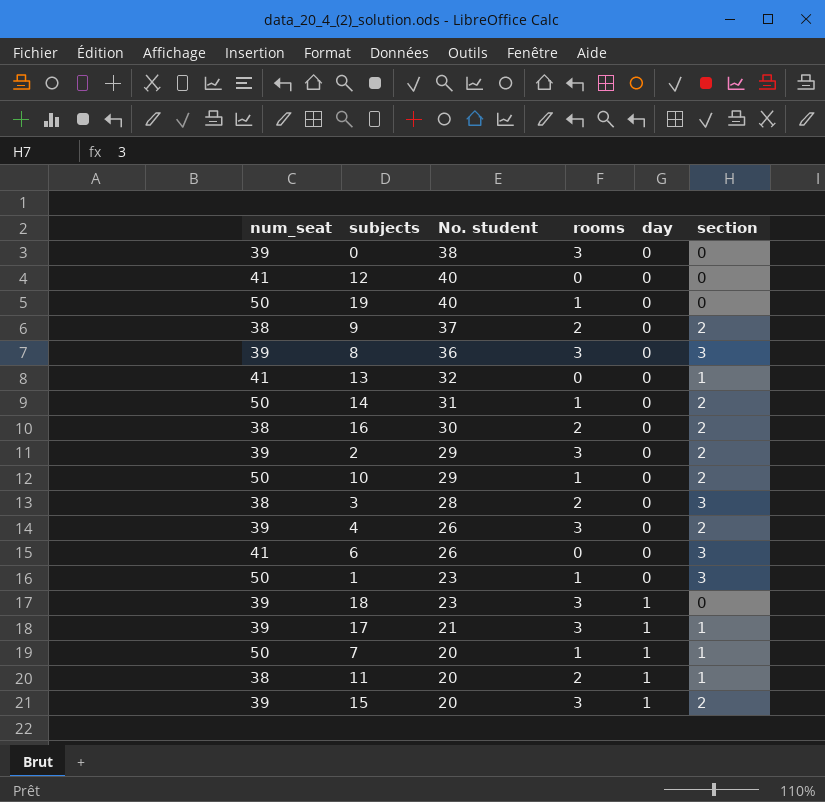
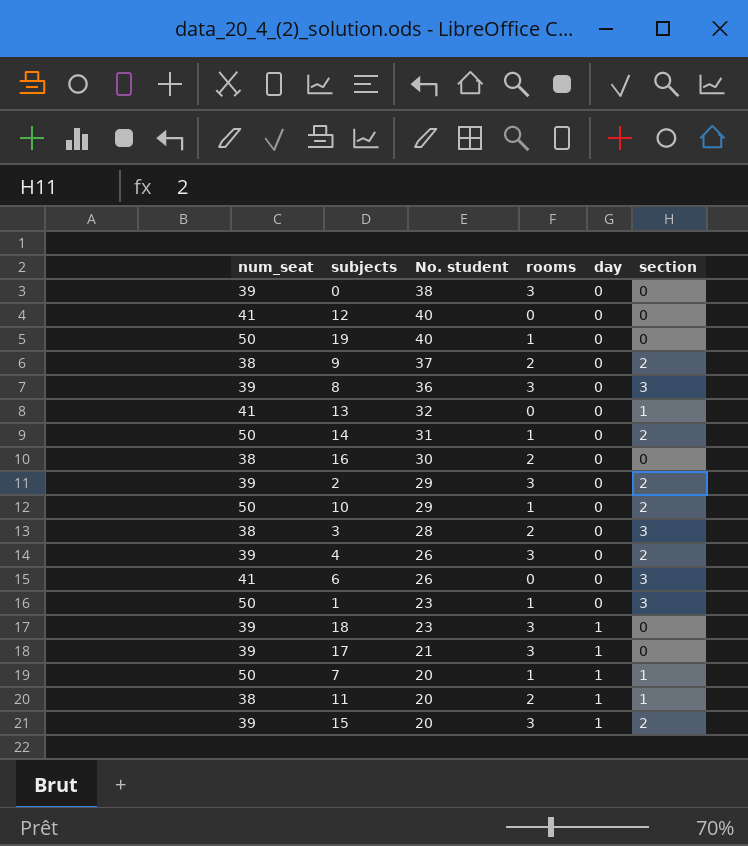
16 | section: 2 -> 0
17 | section: 1 -> 0

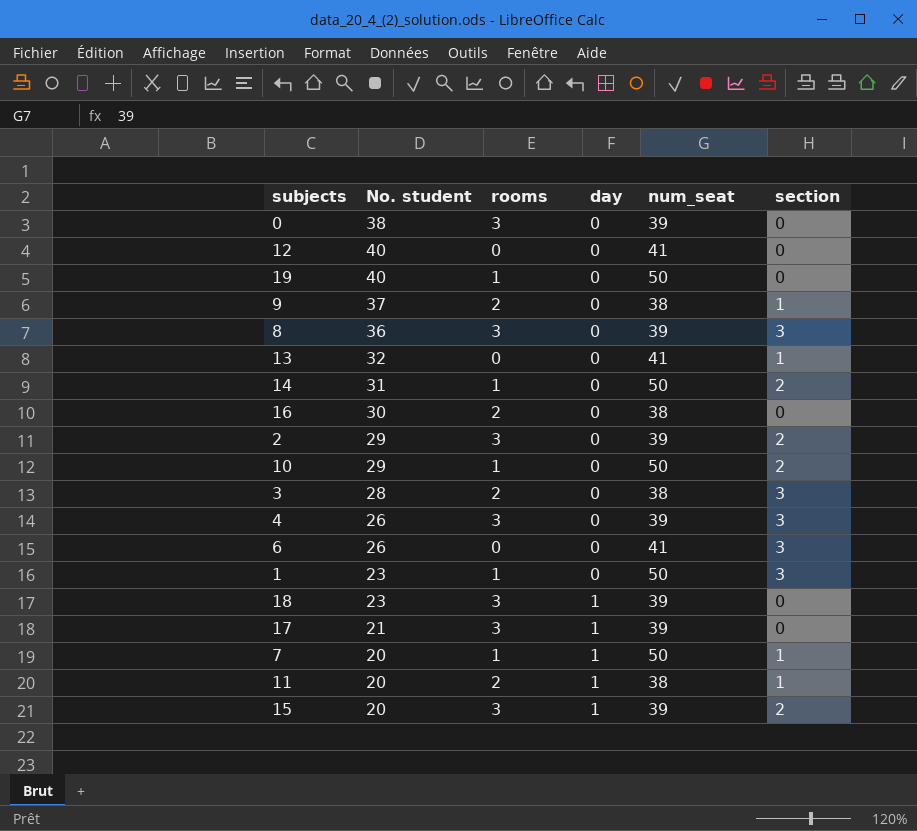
column num_seat | position: 1 -> 5
9 | section: 2 -> 1
4 | section: 2 -> 3

